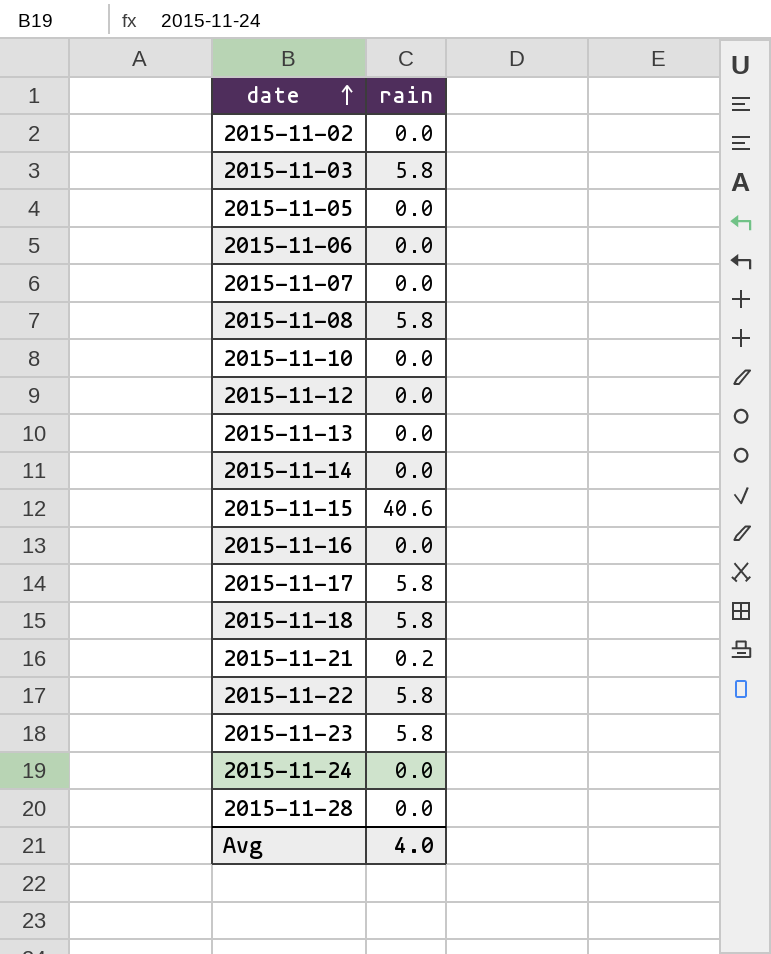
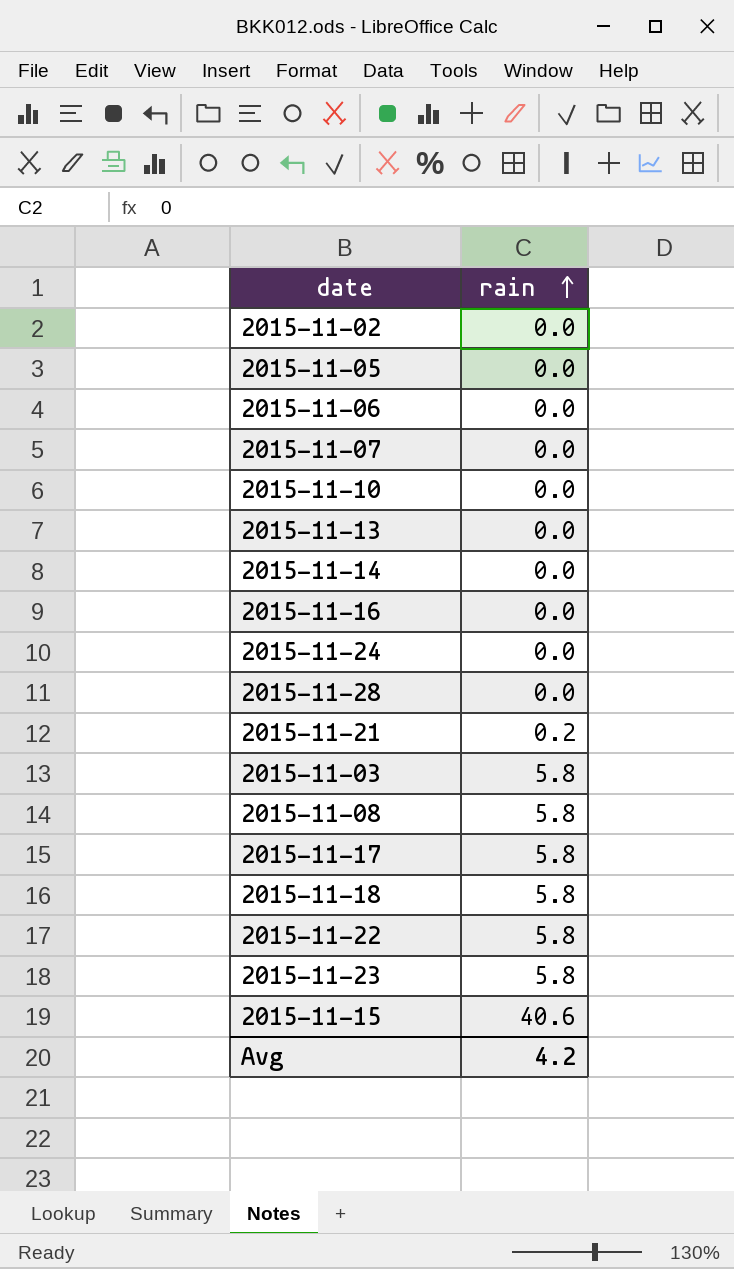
row order: date ascending -> rain ascending
row 2015-11-12: 0.0 -> none
Avg | rain: 4.0 -> 4.2

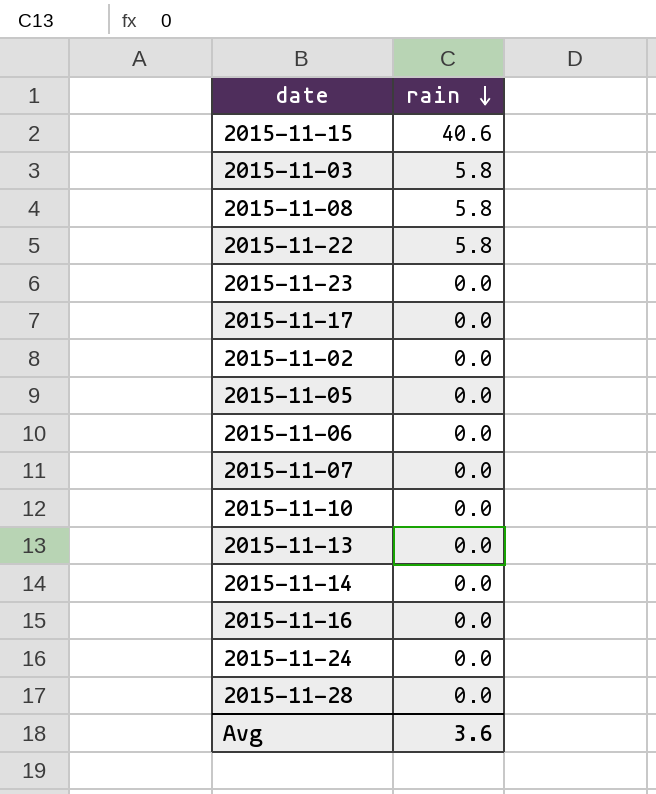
row order: rain ascending -> rain descending
row 2015-11-21: 0.2 -> none
row 2015-11-18: 5.8 -> none
2015-11-23 | rain: 5.8 -> 0.0
2015-11-17 | rain: 5.8 -> 0.0
Avg | rain: 4.2 -> 3.6

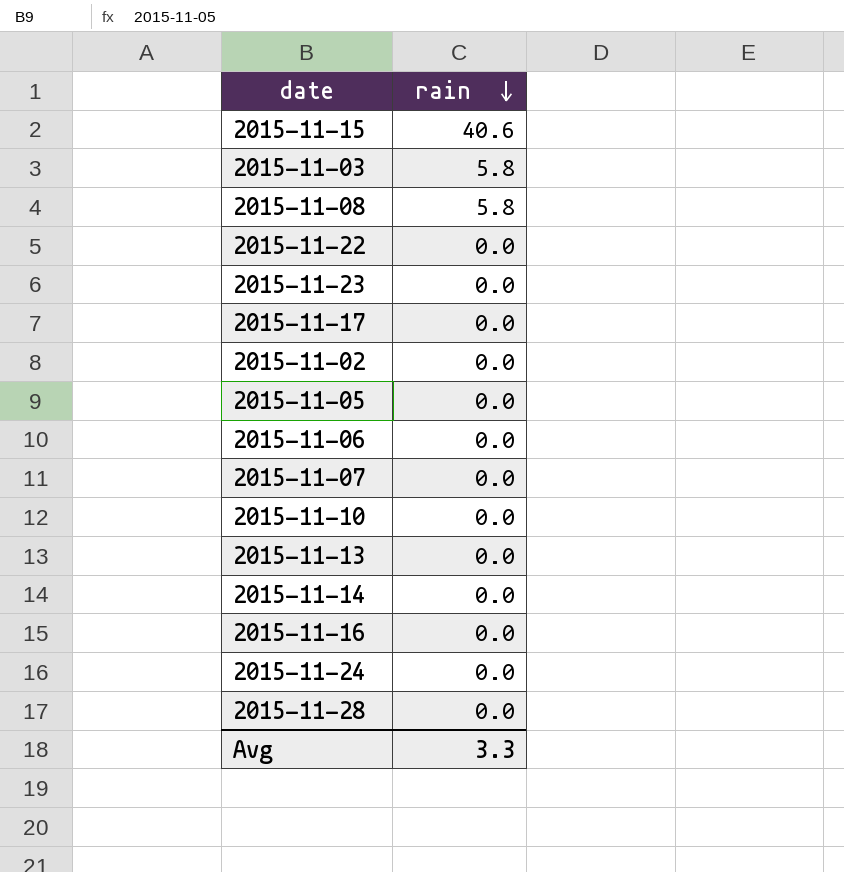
2015-11-22 | rain: 5.8 -> 0.0
Avg | rain: 3.6 -> 3.3

